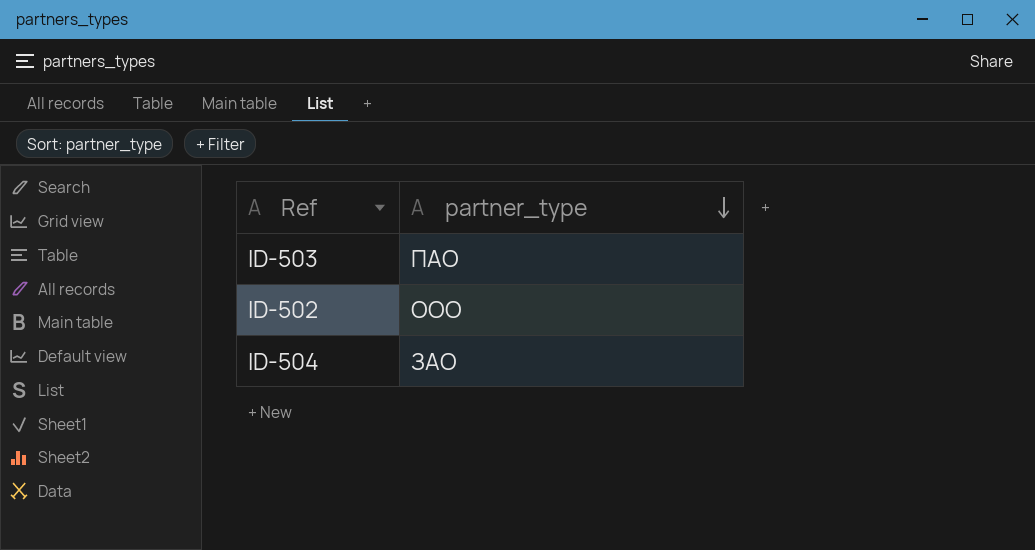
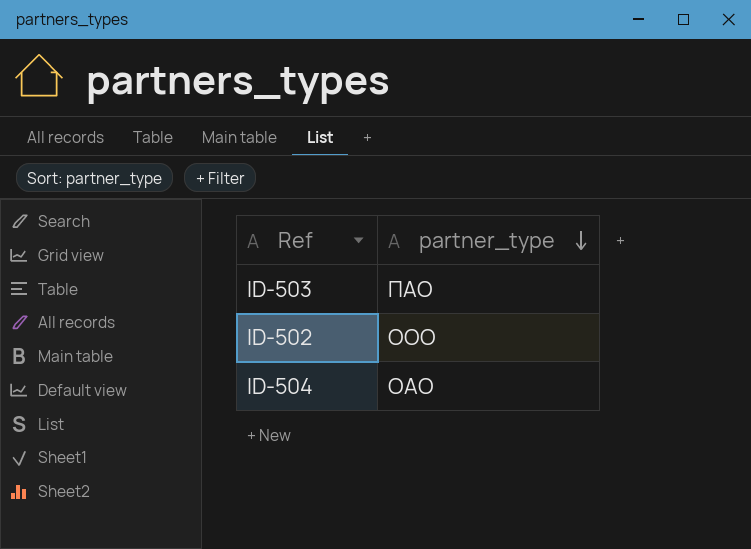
ID-504 | partner_type: ЗАО -> ОАО

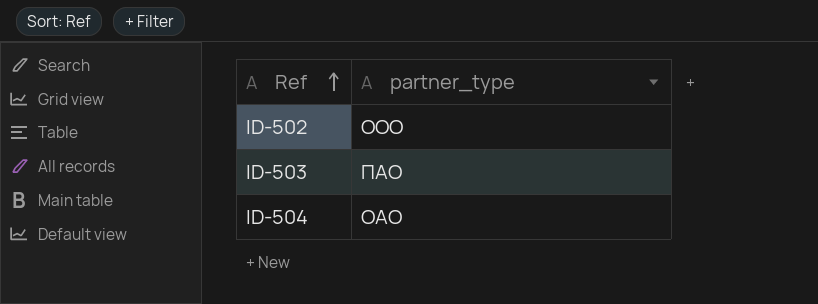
row order: partner_type descending -> Ref ascending

